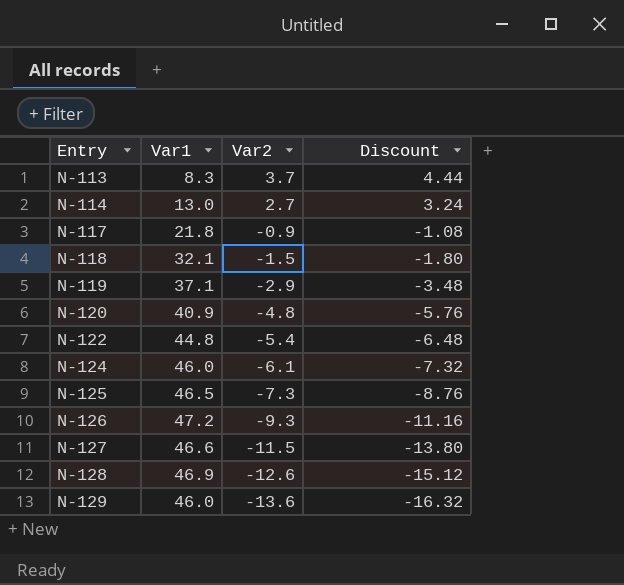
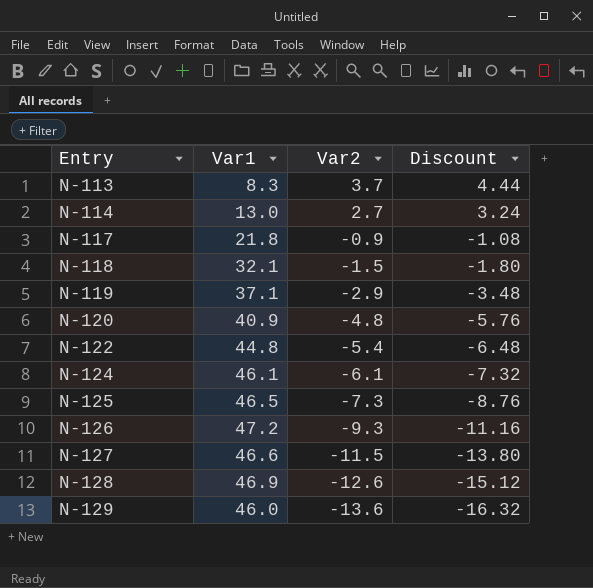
N-124 | Var1: 46.0 -> 46.1

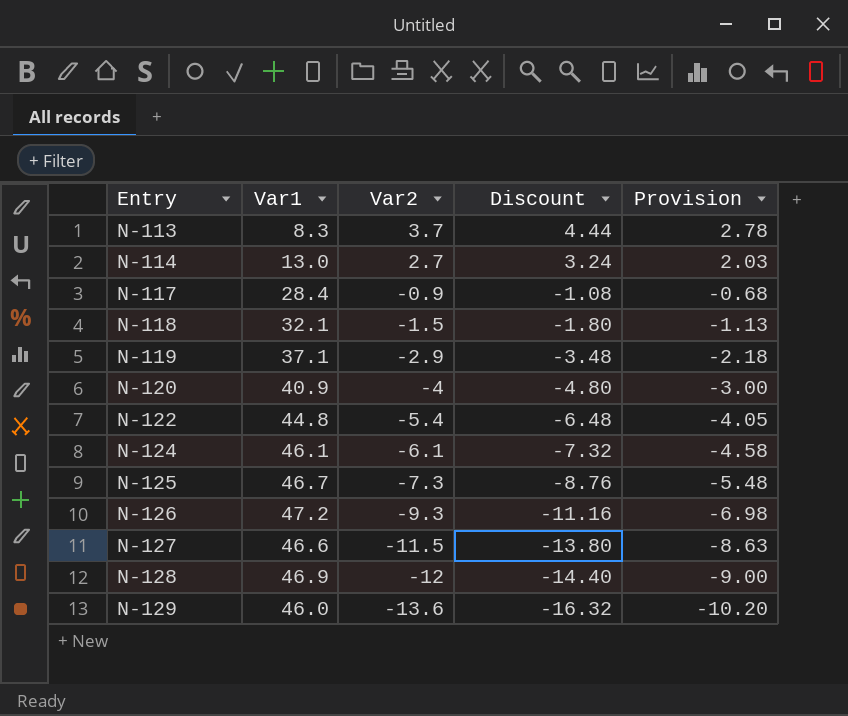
column Provision | formula: none -> [Var2] * 0.75
N-117 | Var1: 21.8 -> 28.4
N-120 | Var2: -4.8 -> -4
N-120 | Discount: -5.76 -> -4.80
N-125 | Var1: 46.5 -> 46.7
N-128 | Var2: -12.6 -> -12
N-128 | Discount: -15.12 -> -14.40

